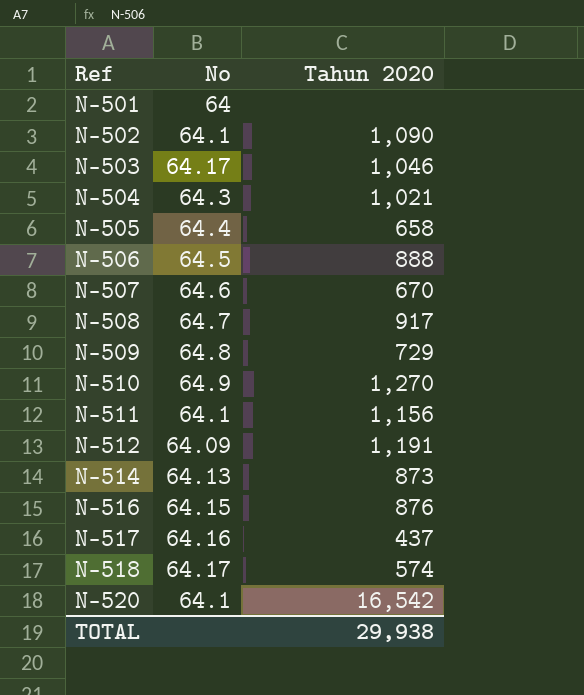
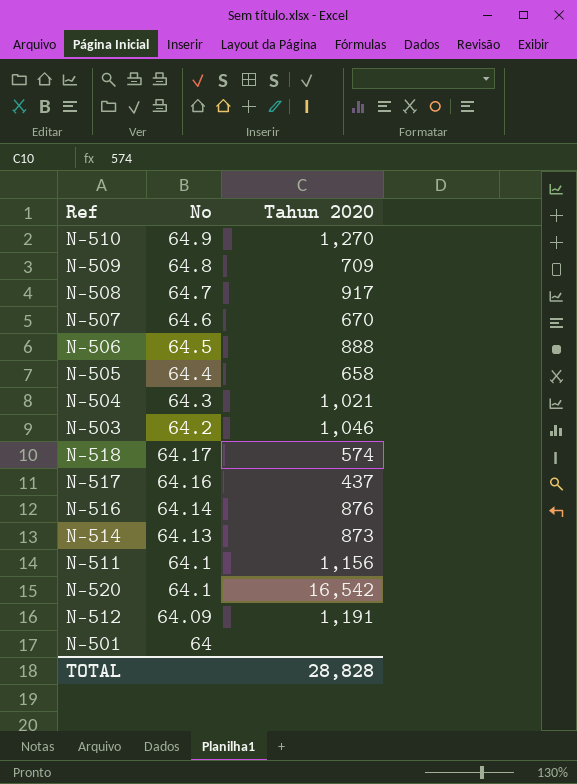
row order: Ref ascending -> No descending
row N-502: 64.1 | 1,090 -> none
N-509 | Tahun 2020: 729 -> 709
N-503 | No: 64.17 -> 64.2
N-516 | No: 64.15 -> 64.14
TOTAL | Tahun 2020: 29,938 -> 28,828

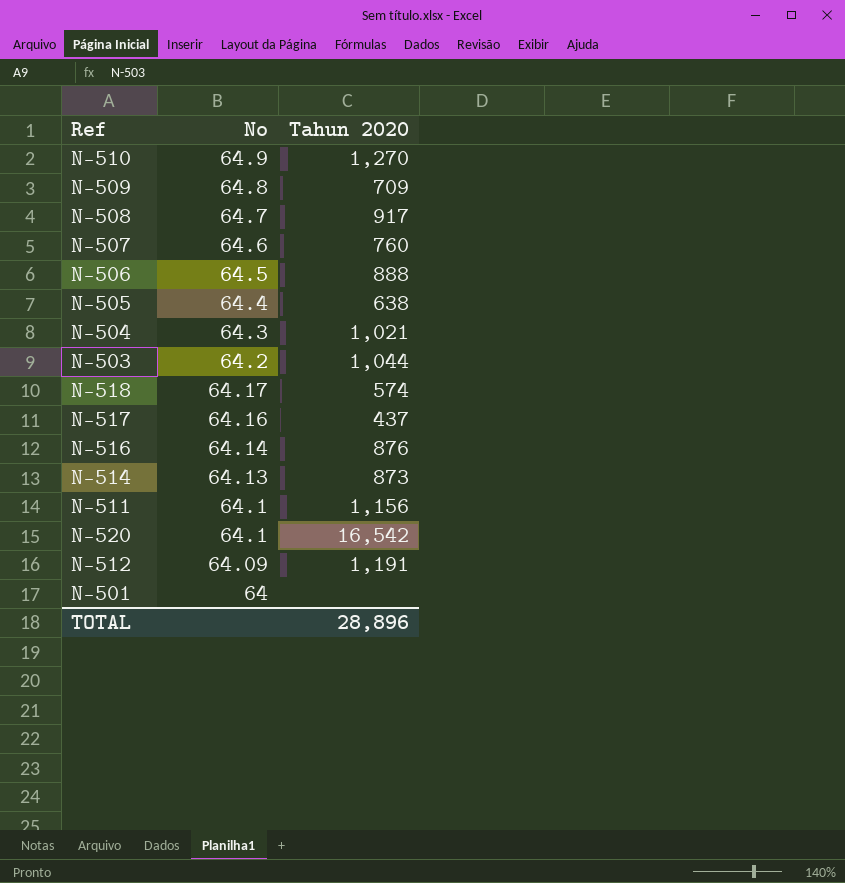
N-507 | Tahun 2020: 670 -> 760
N-505 | Tahun 2020: 658 -> 638
N-503 | Tahun 2020: 1,046 -> 1,044
TOTAL | Tahun 2020: 28,828 -> 28,896

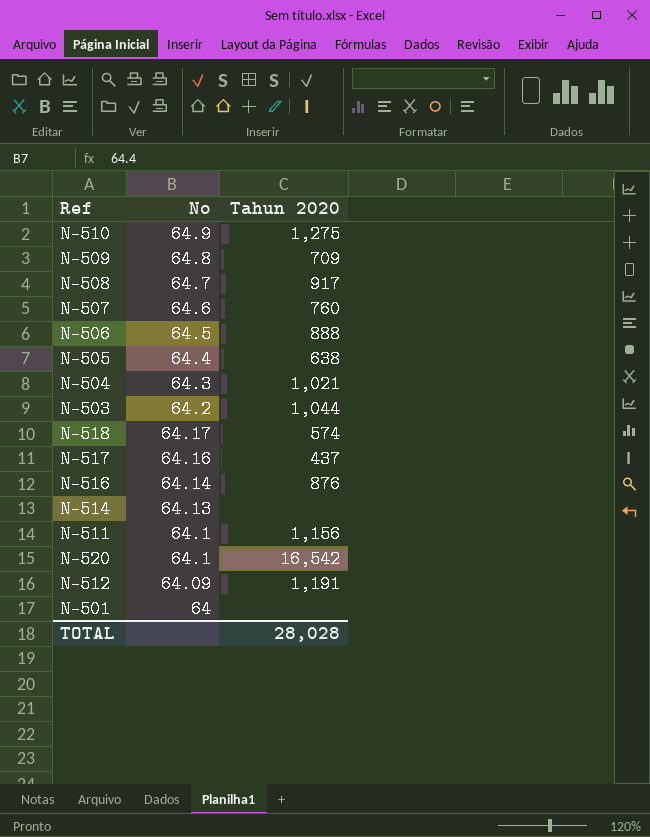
N-510 | Tahun 2020: 1,270 -> 1,275
N-514 | Tahun 2020: 873 -> none
TOTAL | Tahun 2020: 28,896 -> 28,028

